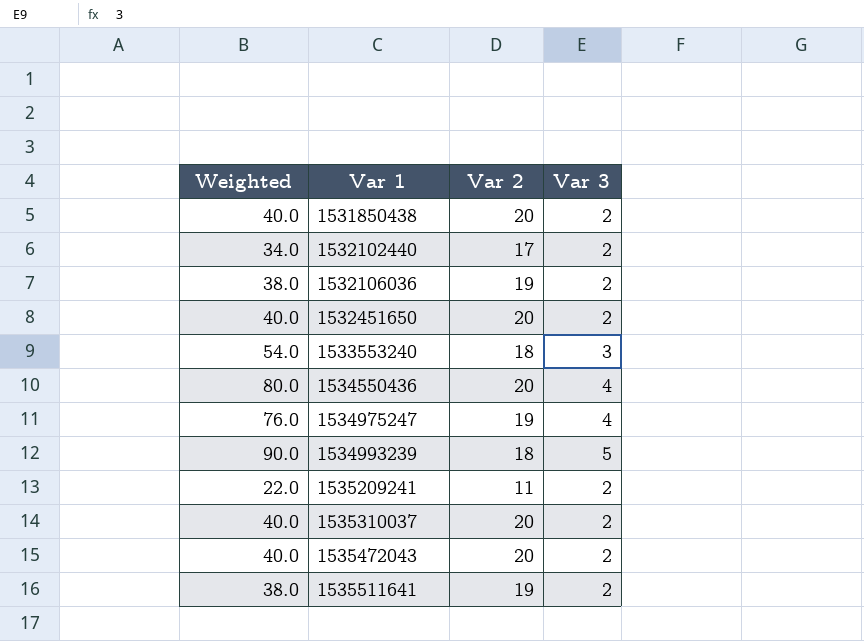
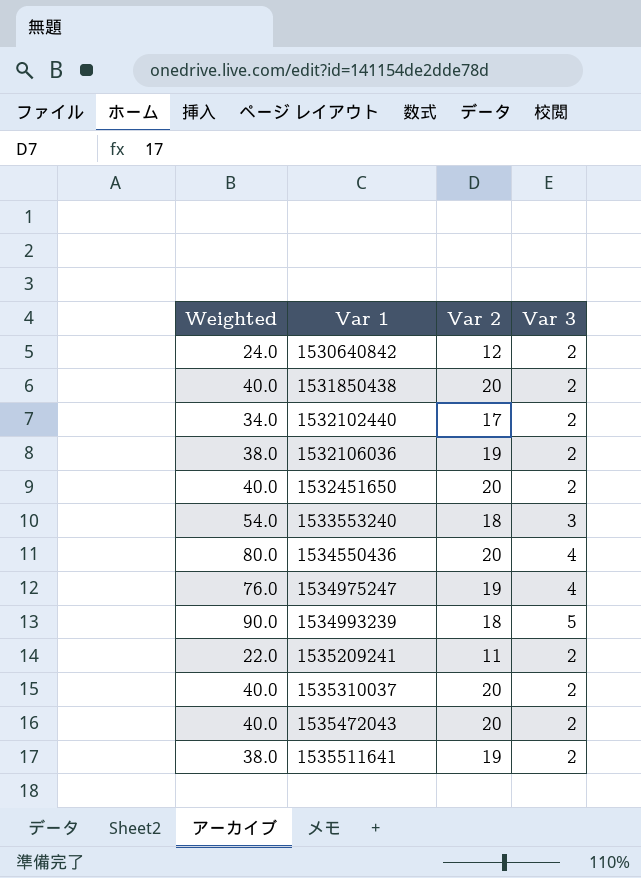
row 1530640842: none -> 24.0 | 12 | 2

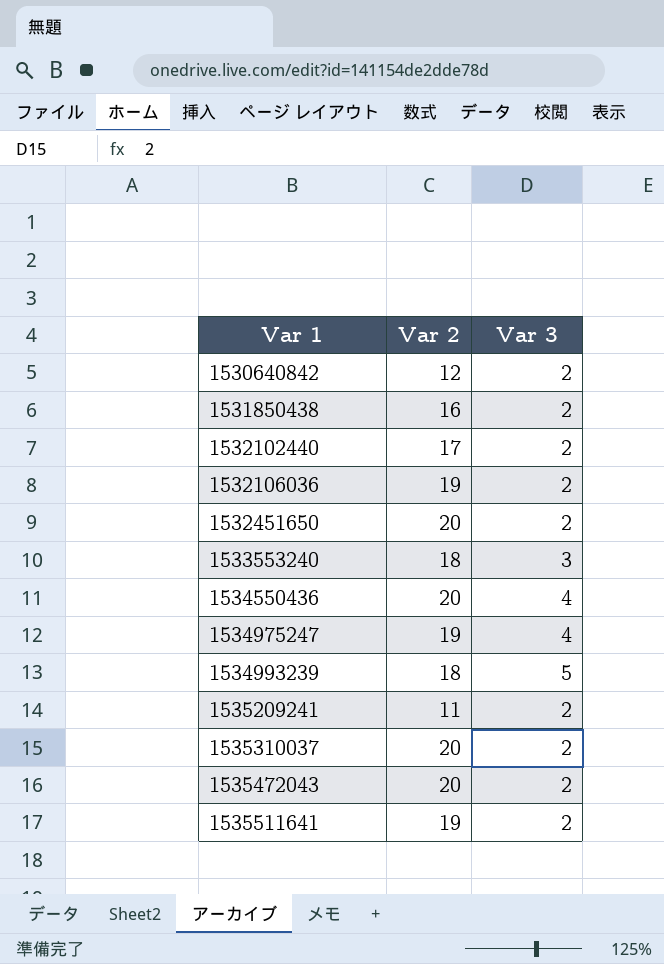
column Weighted | formula: [Var 2] * [Var 3] -> none
1531850438 | Var 2: 20 -> 16

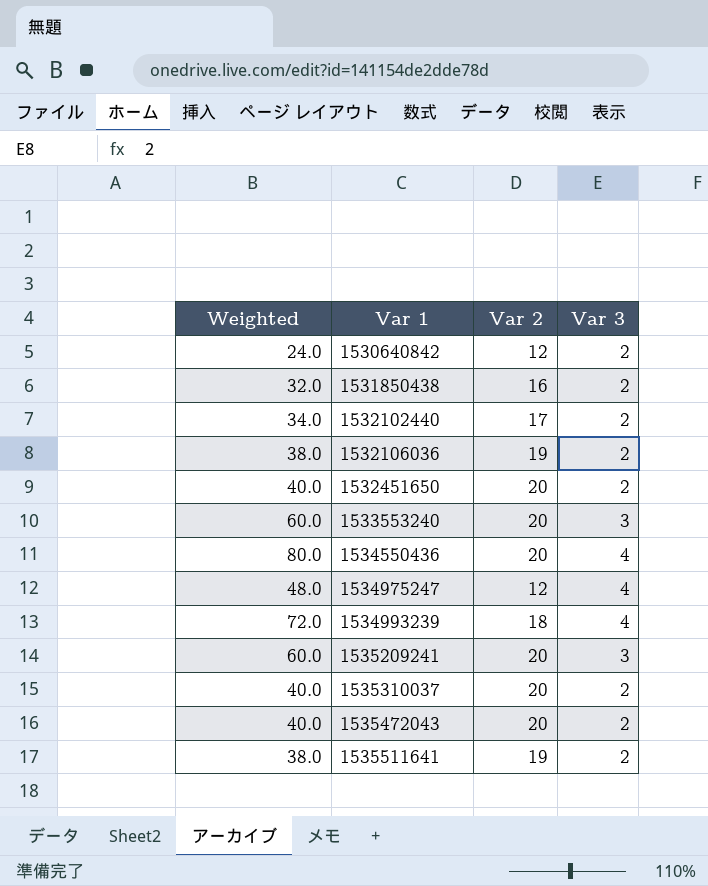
column Weighted | formula: none -> [Var 2] * [Var 3]
1533553240 | Var 2: 18 -> 20
1534975247 | Var 2: 19 -> 12
1534993239 | Var 3: 5 -> 4
1535209241 | Var 2: 11 -> 20
1535209241 | Var 3: 2 -> 3

